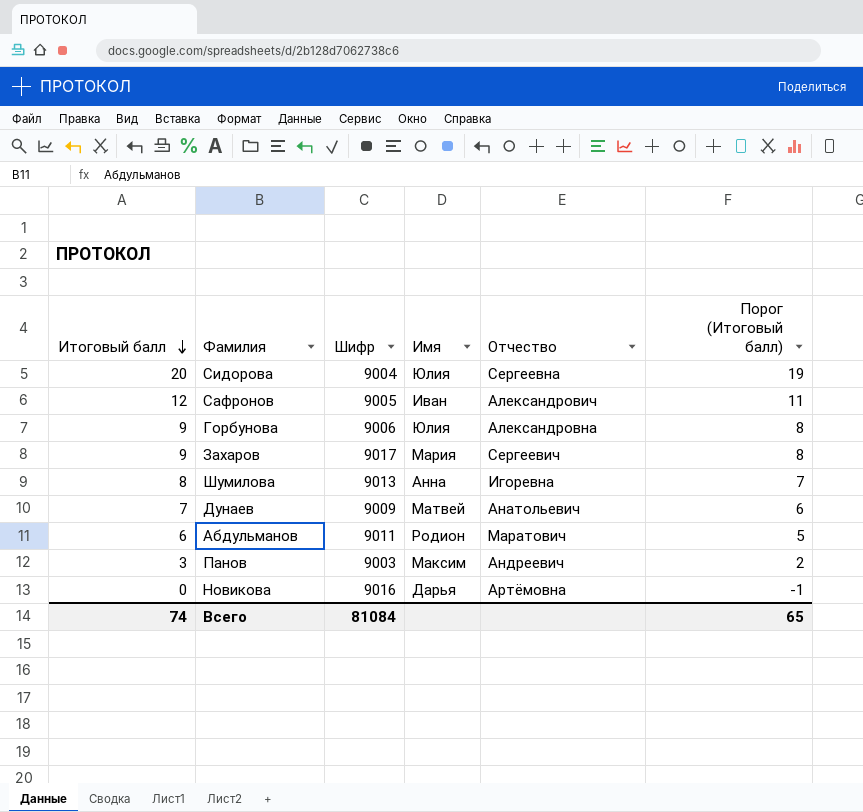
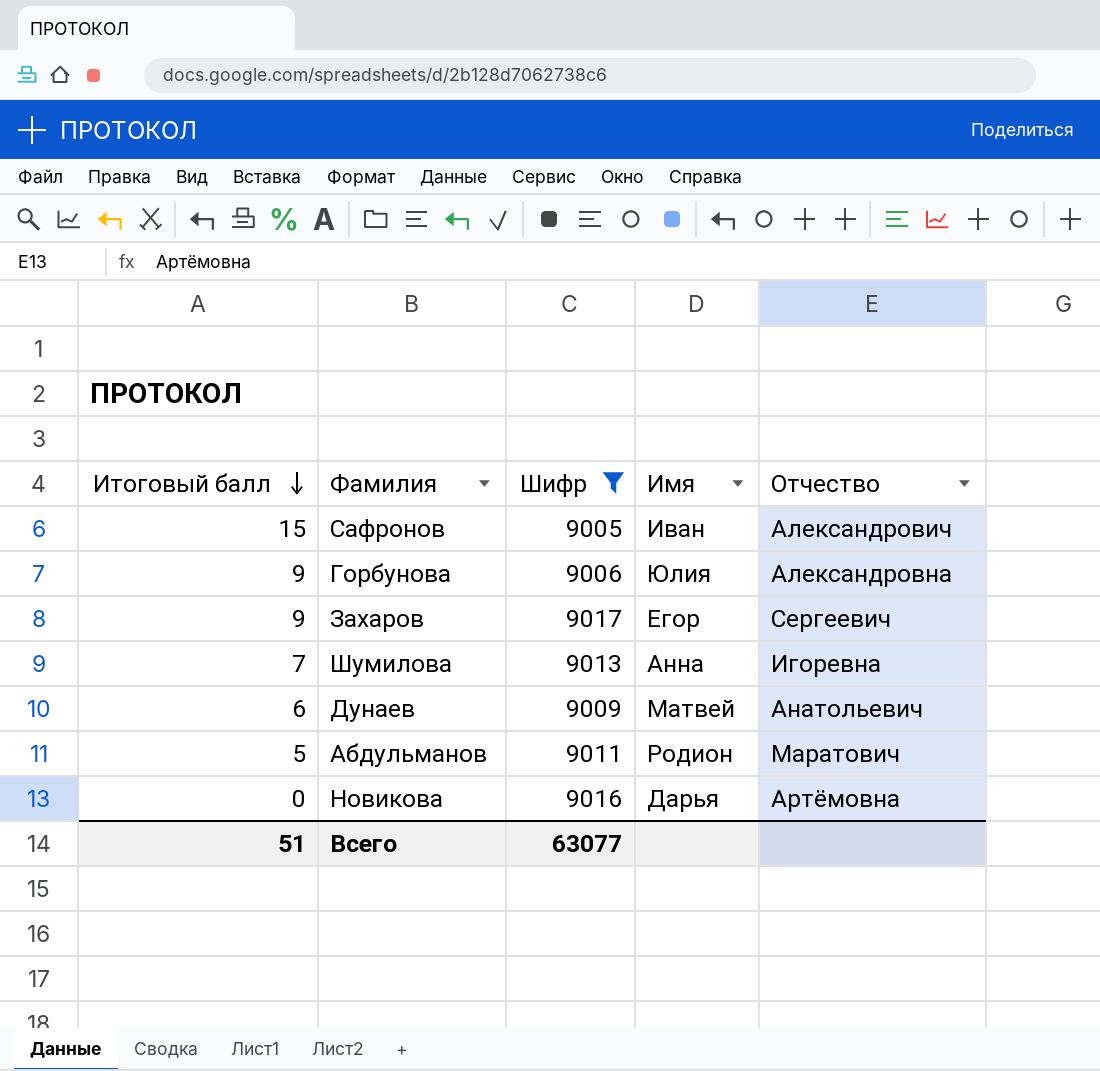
filter: none -> Шифр >= 9005
column Порог (Итоговый балл) | formula: [Итоговый балл] - 1 -> none
Сафронов | Итоговый балл: 12 -> 15
Захаров | Имя: Мария -> Егор
Шумилова | Итоговый балл: 8 -> 7
Дунаев | Итоговый балл: 7 -> 6
Абдульманов | Итоговый балл: 6 -> 5
Всего | Итоговый балл: 74 -> 51
Всего | Шифр: 81084 -> 63077

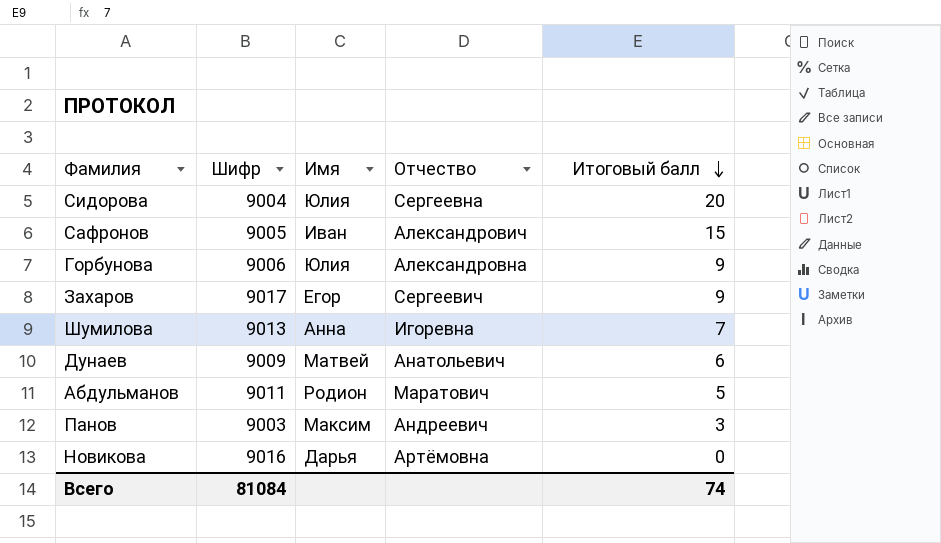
filter: Шифр >= 9005 -> none
column Итоговый балл | position: 1 -> 5
Всего | Шифр: 63077 -> 81084
Всего | Итоговый балл: 51 -> 74

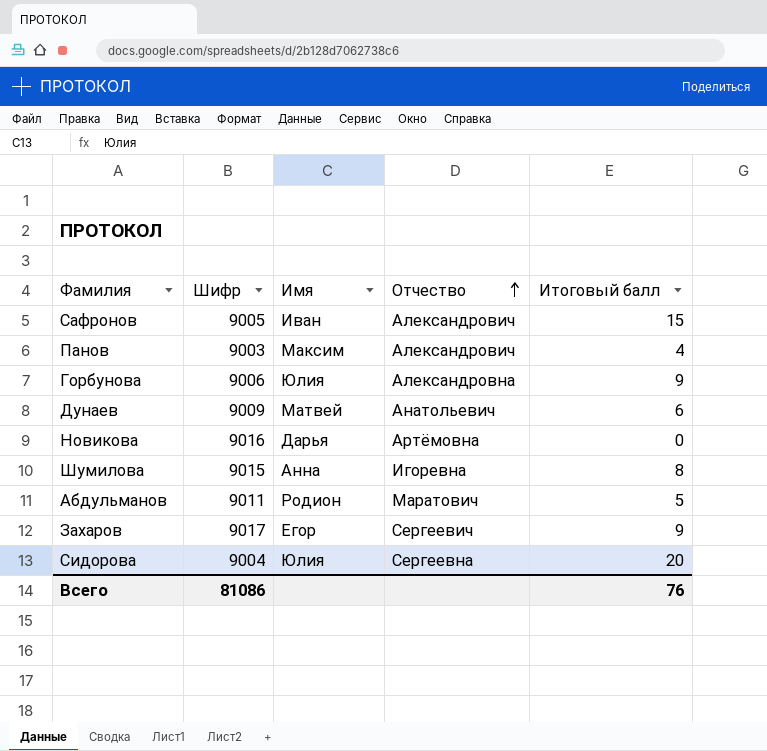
row order: Итоговый балл descending -> Отчество ascending
Панов | Отчество: Андреевич -> Александрович
Панов | Итоговый балл: 3 -> 4
Шумилова | Шифр: 9013 -> 9015
Шумилова | Итоговый балл: 7 -> 8
Всего | Шифр: 81084 -> 81086
Всего | Итоговый балл: 74 -> 76

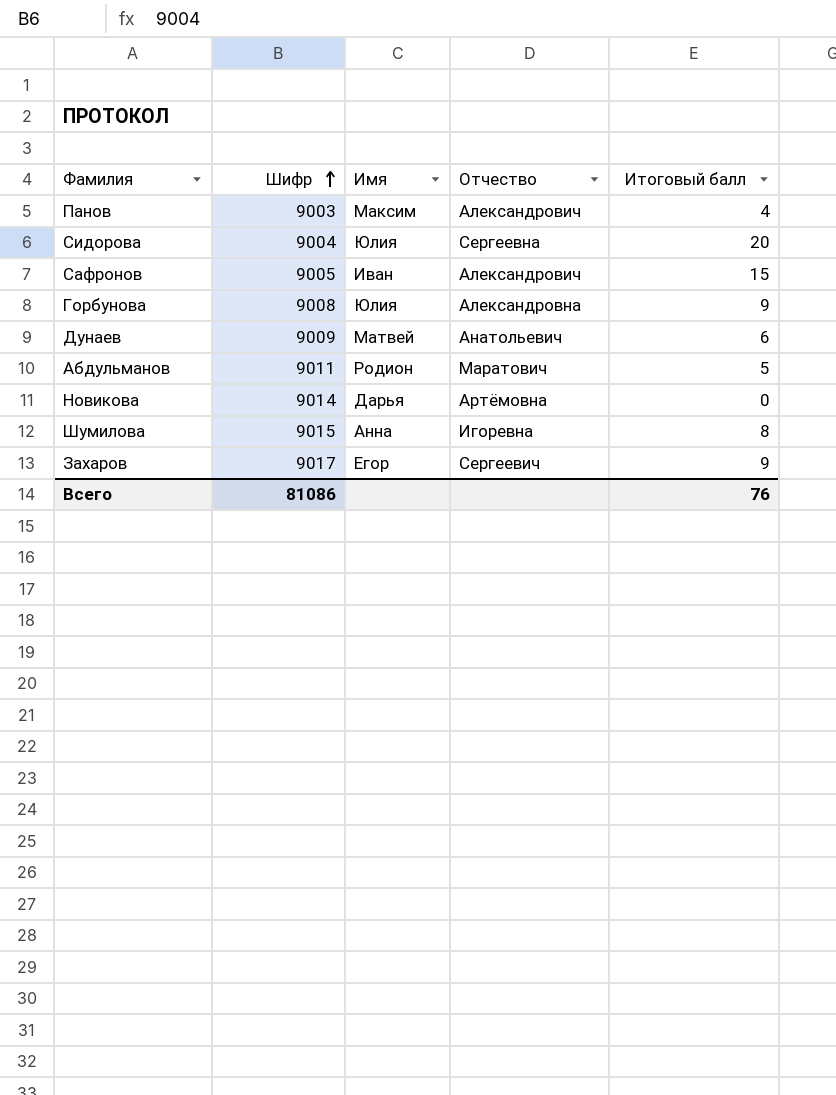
row order: Отчество ascending -> Шифр ascending
Горбунова | Шифр: 9006 -> 9008
Новикова | Шифр: 9016 -> 9014

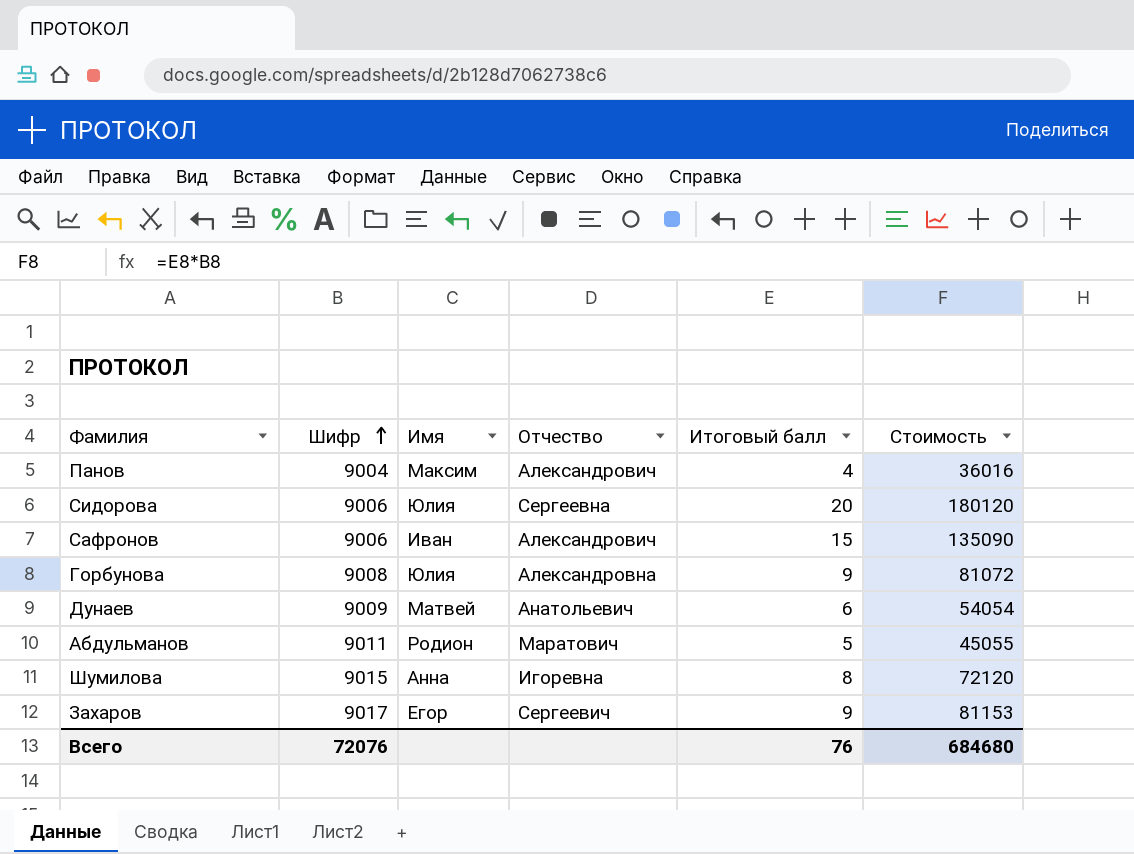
column Стоимость | formula: none -> [Шифр] * [Итоговый балл]
row Новикова: 9014 | Дарья | Артёмовна | 0 -> none
Панов | Шифр: 9003 -> 9004
Сидорова | Шифр: 9004 -> 9006
Сафронов | Шифр: 9005 -> 9006
Всего | Шифр: 81086 -> 72076

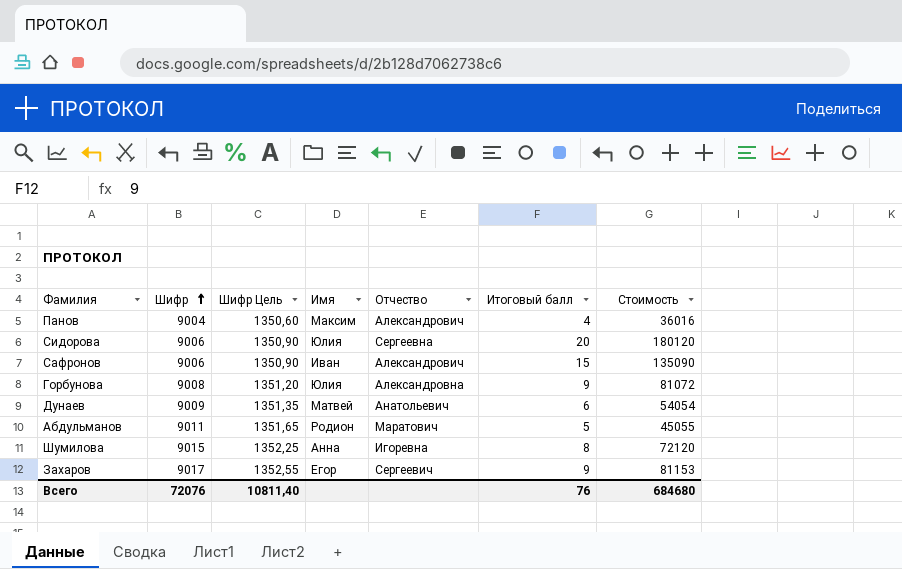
column Шифр Цель | formula: none -> [Шифр] * 0,15

